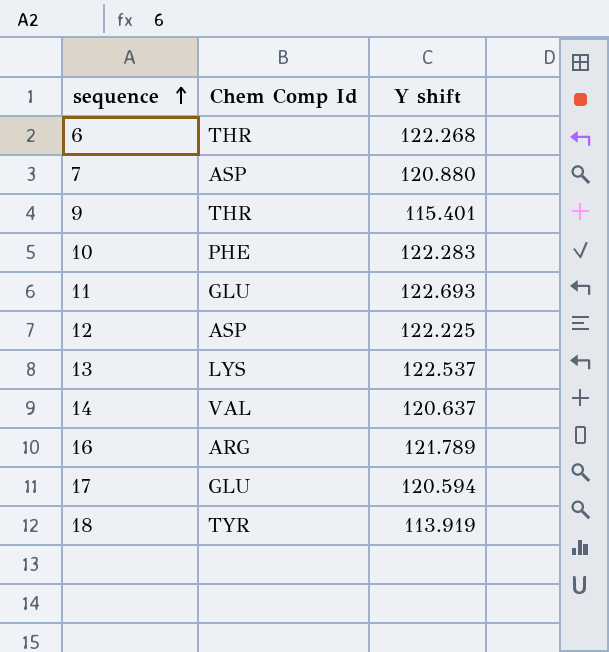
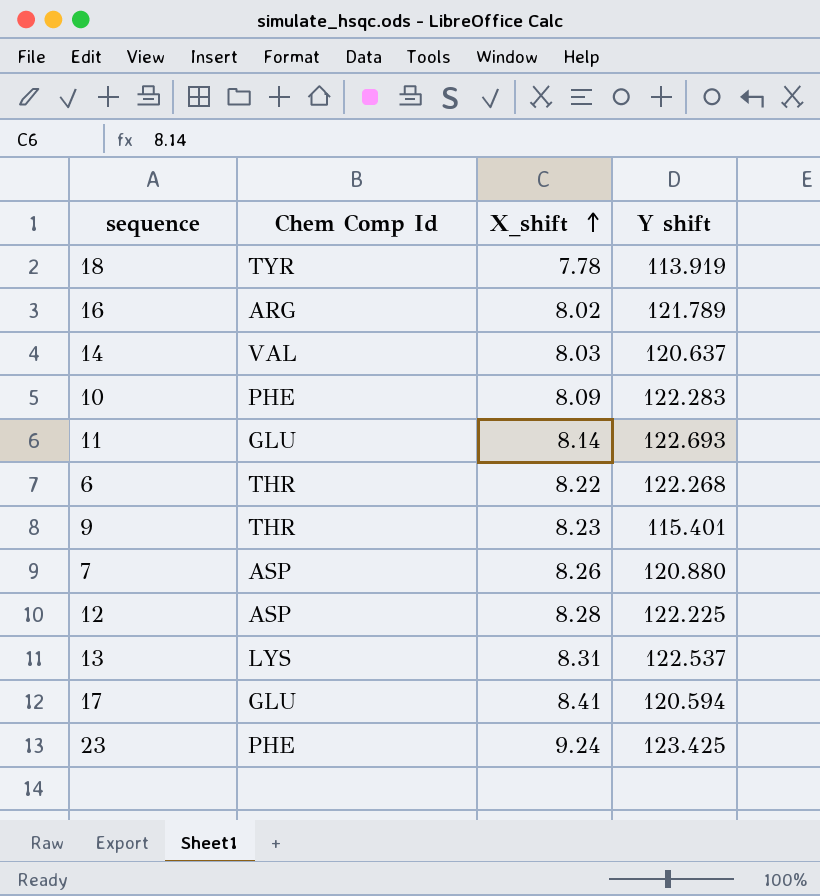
row order: sequence ascending -> X_shift ascending
column X_shift | position: none -> 3
row 23: none -> PHE | 9.24 | 123.425

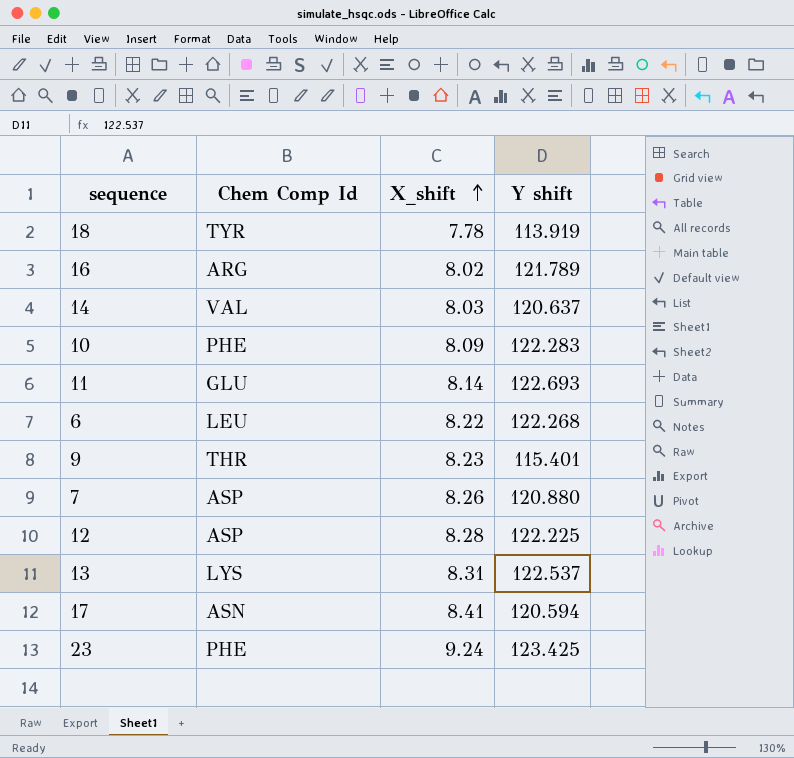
6 | Chem Comp Id: THR -> LEU
17 | Chem Comp Id: GLU -> ASN

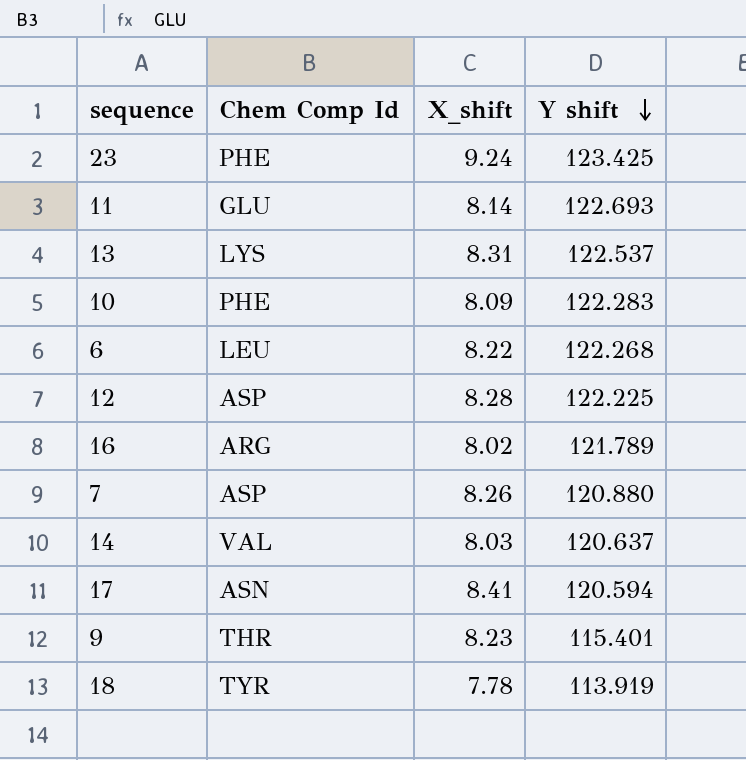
row order: X_shift ascending -> Y shift descending

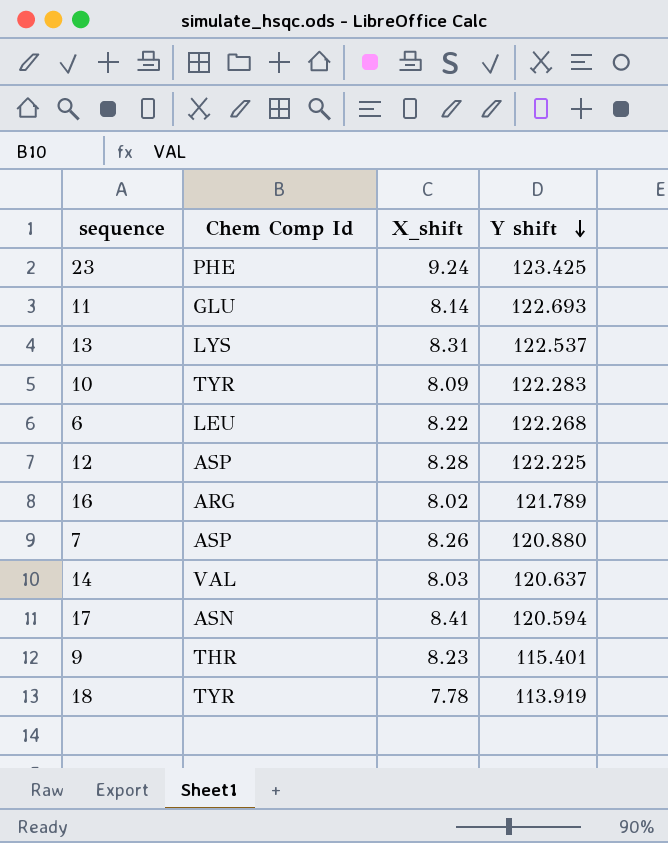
10 | Chem Comp Id: PHE -> TYR

